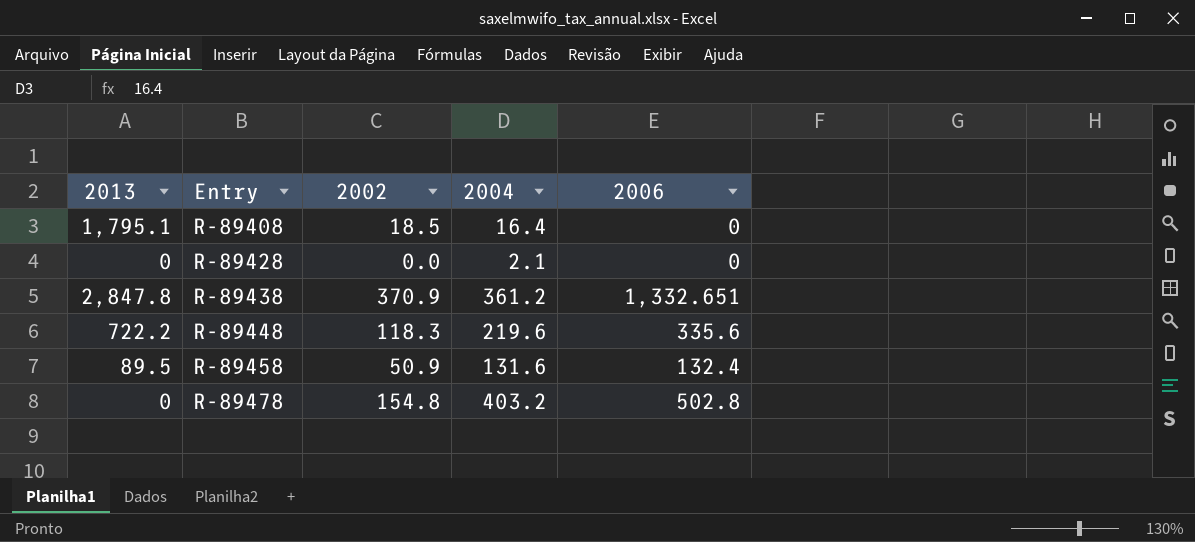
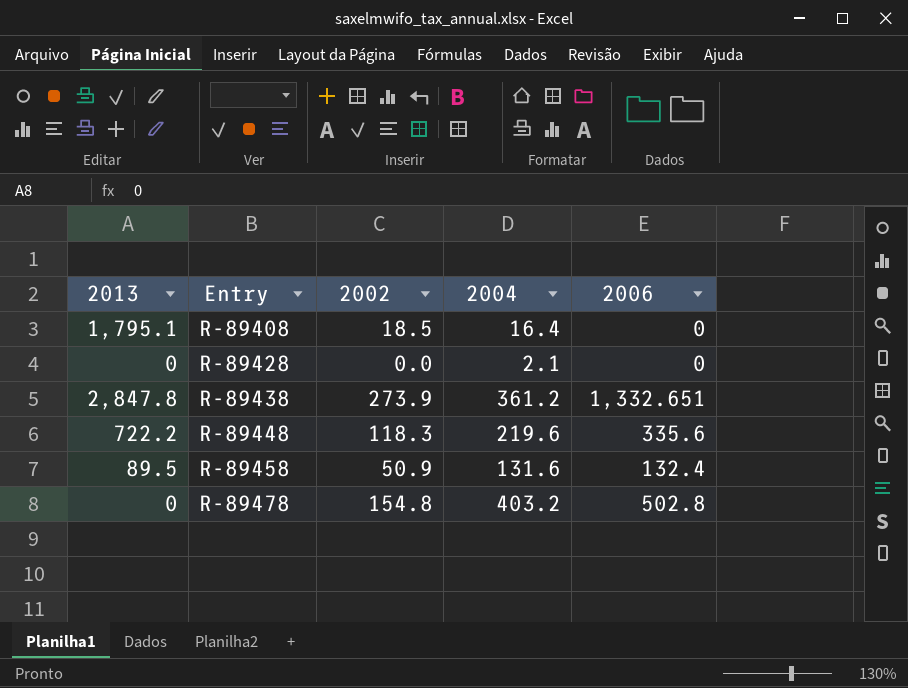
R-89438 | 2002: 370.9 -> 273.9

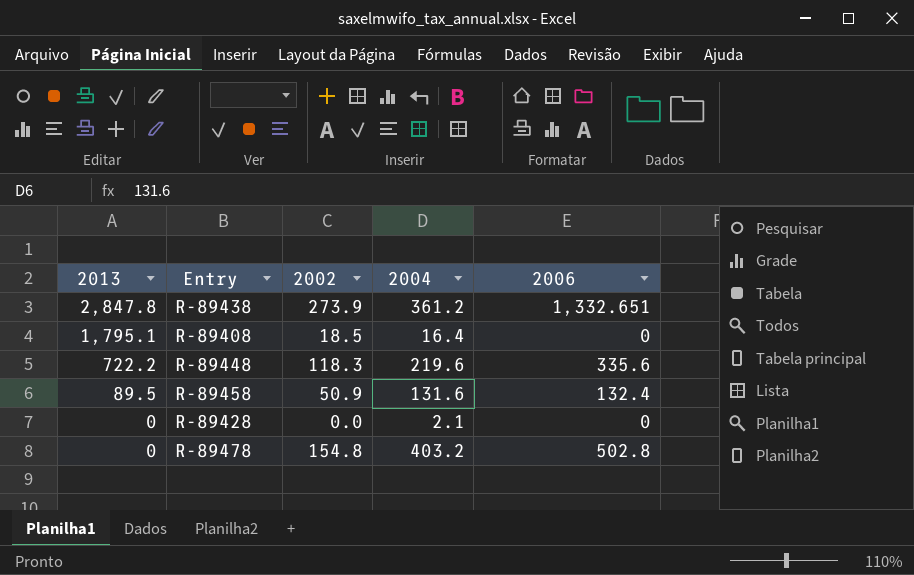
row order: Entry ascending -> 2013 descending

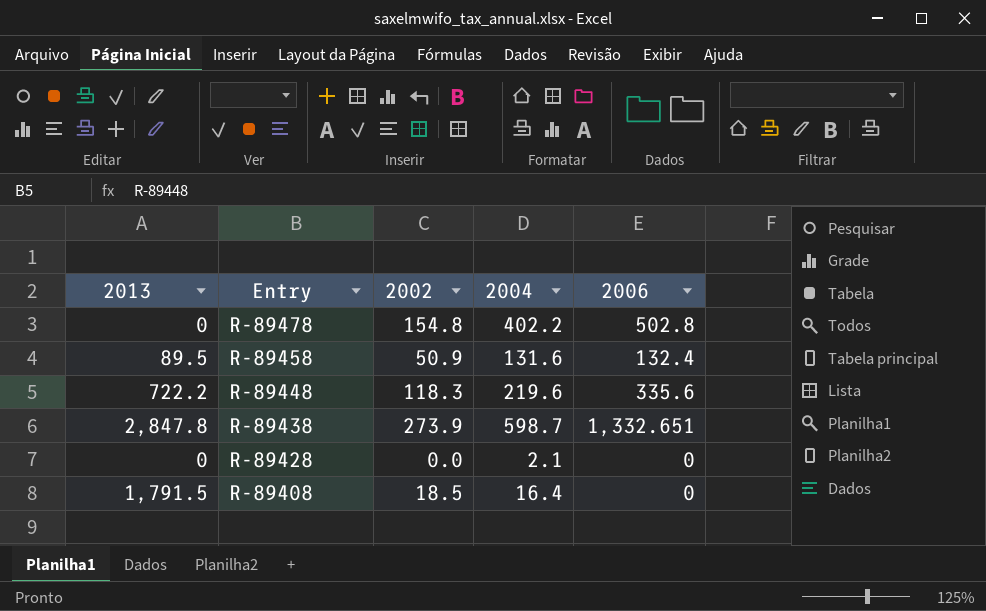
row order: 2013 descending -> Entry descending
R-89478 | 2004: 403.2 -> 402.2
R-89438 | 2004: 361.2 -> 598.7
R-89408 | 2013: 1,795.1 -> 1,791.5

